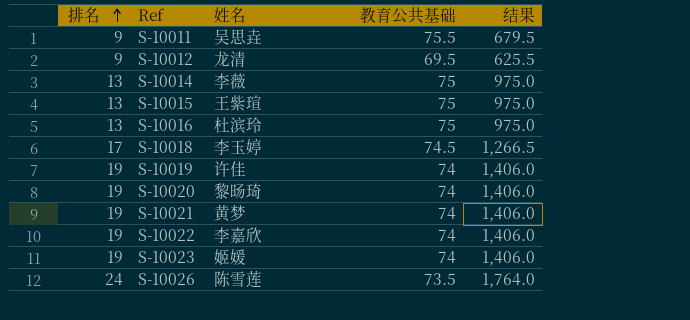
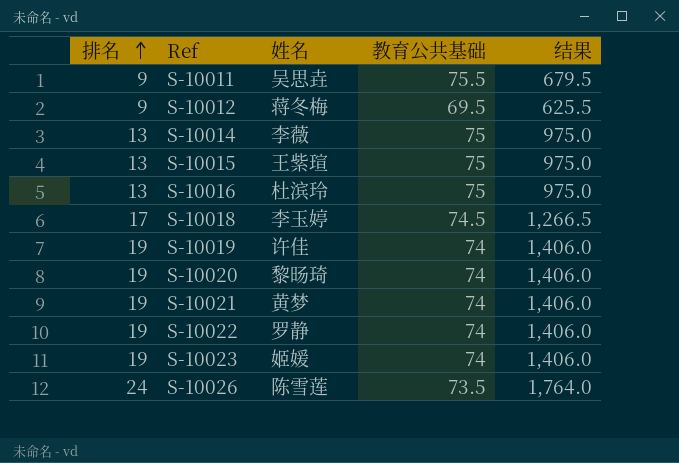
S-10012 | 姓名: 龙清 -> 蒋冬梅
S-10022 | 姓名: 李嘉欣 -> 罗静

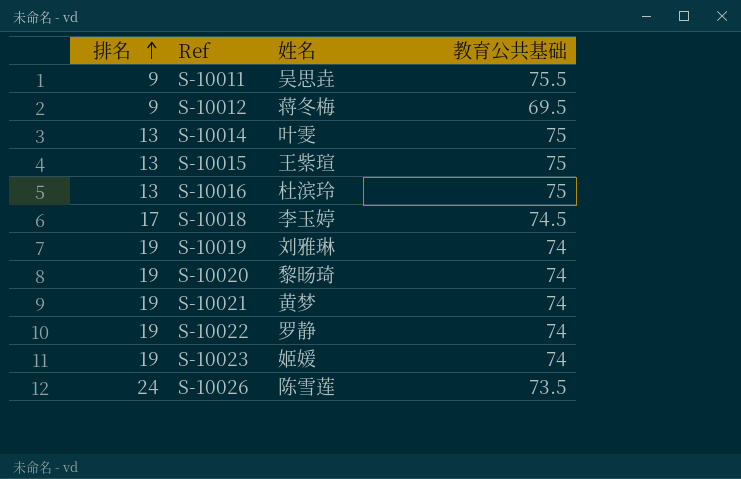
column 结果 | formula: [排名] * [教育公共基础] -> none
S-10014 | 姓名: 李薇 -> 叶雯
S-10019 | 姓名: 许佳 -> 刘雅琳

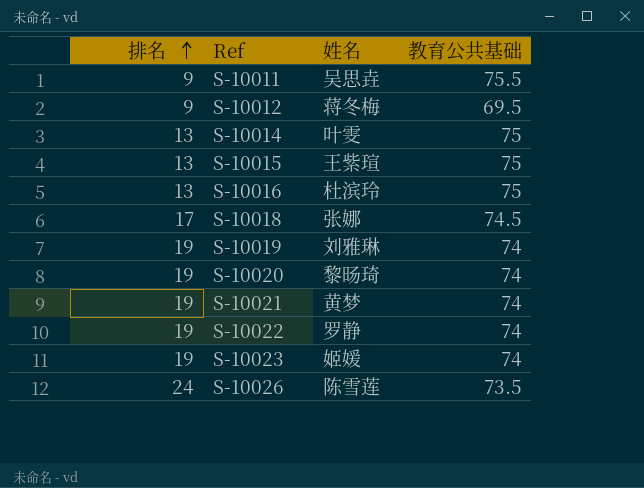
S-10018 | 姓名: 李玉婷 -> 张娜

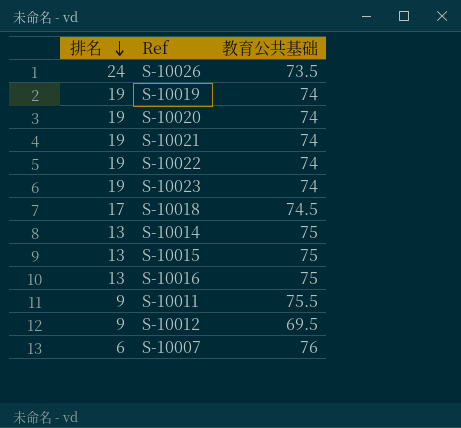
row order: 排名 ascending -> 排名 descending
column 姓名 | position: 3 -> none
row S-10007: none -> 6 | 76

